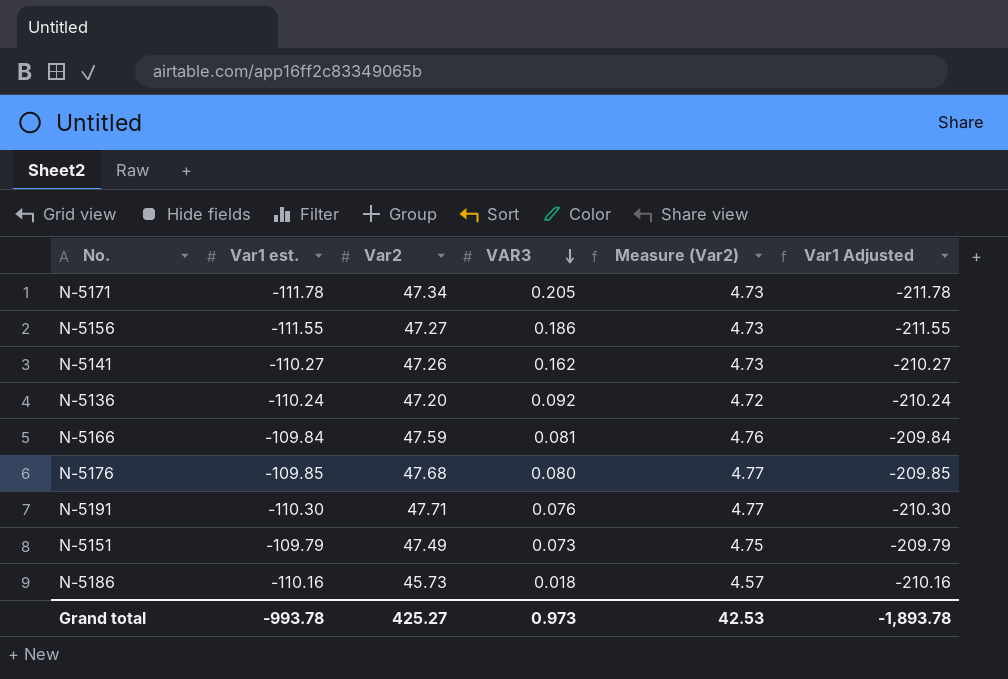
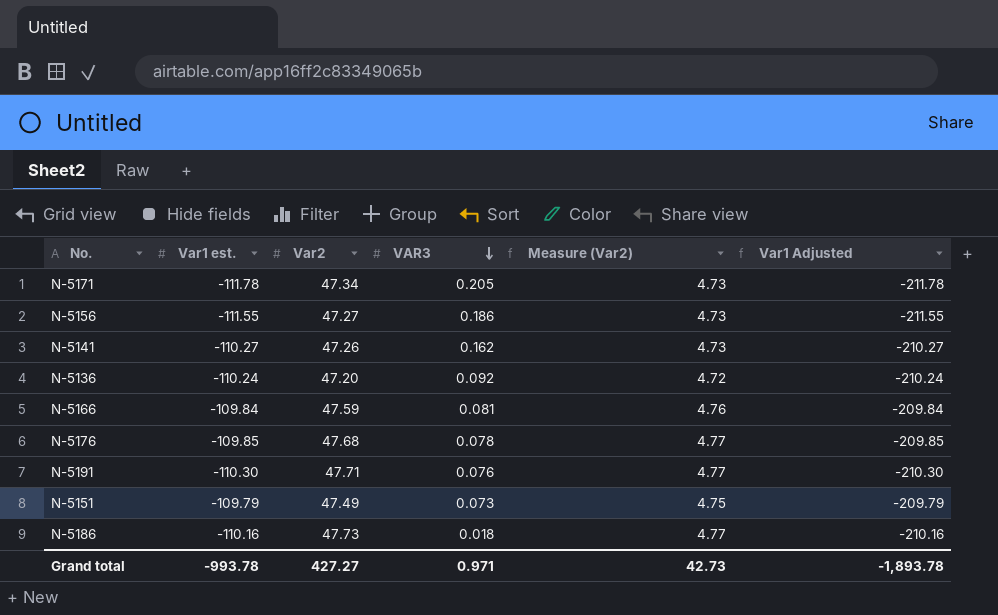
N-5176 | VAR3: 0.080 -> 0.078
N-5186 | Var2: 45.73 -> 47.73
N-5186 | Measure (Var2): 4.57 -> 4.77
Grand total | Var2: 425.27 -> 427.27
Grand total | VAR3: 0.973 -> 0.971
Grand total | Measure (Var2): 42.53 -> 42.73

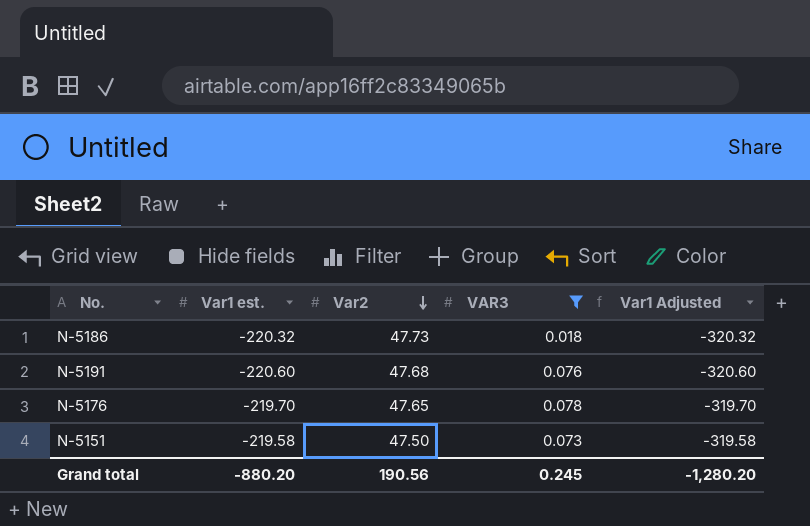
filter: none -> VAR3 <= 0.078
row order: VAR3 descending -> Var2 descending
column Measure (Var2) | formula: [Var2] * 0.1 -> none
N-5186 | Var1 est.: -110.16 -> -220.32
N-5186 | Var1 Adjusted: -210.16 -> -320.32
N-5191 | Var1 est.: -110.30 -> -220.60
N-5191 | Var2: 47.71 -> 47.68
N-5191 | Var1 Adjusted: -210.30 -> -320.60
N-5176 | Var1 est.: -109.85 -> -219.70
N-5176 | Var2: 47.68 -> 47.65
N-5176 | Var1 Adjusted: -209.85 -> -319.70
N-5151 | Var1 est.: -109.79 -> -219.58
N-5151 | Var2: 47.49 -> 47.50
N-5151 | Var1 Adjusted: -209.79 -> -319.58
Grand total | Var1 est.: -993.78 -> -880.20
Grand total | Var2: 427.27 -> 190.56
Grand total | VAR3: 0.971 -> 0.245
Grand total | Var1 Adjusted: -1,893.78 -> -1,280.20

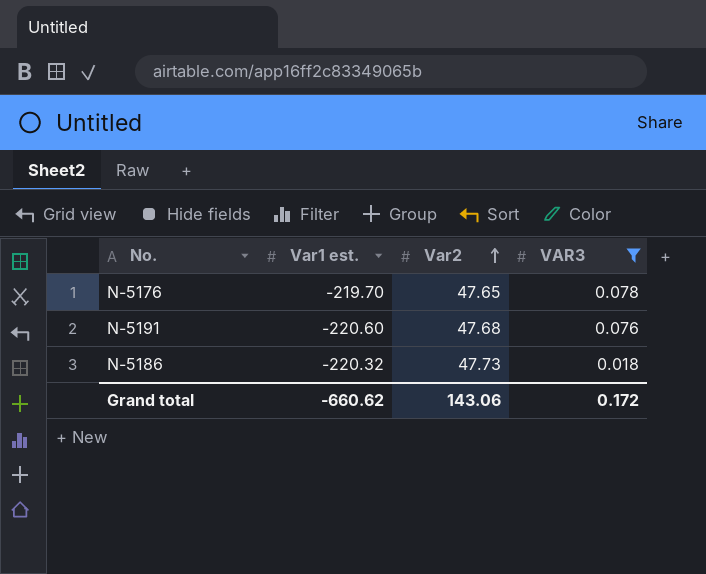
row order: Var2 descending -> Var2 ascending
column Var1 Adjusted | formula: [Var1 est.] - 100 -> none
row N-5151: -219.58 | 47.50 | 0.073 | -319.58 -> none
Grand total | Var1 est.: -880.20 -> -660.62
Grand total | Var2: 190.56 -> 143.06
Grand total | VAR3: 0.245 -> 0.172

